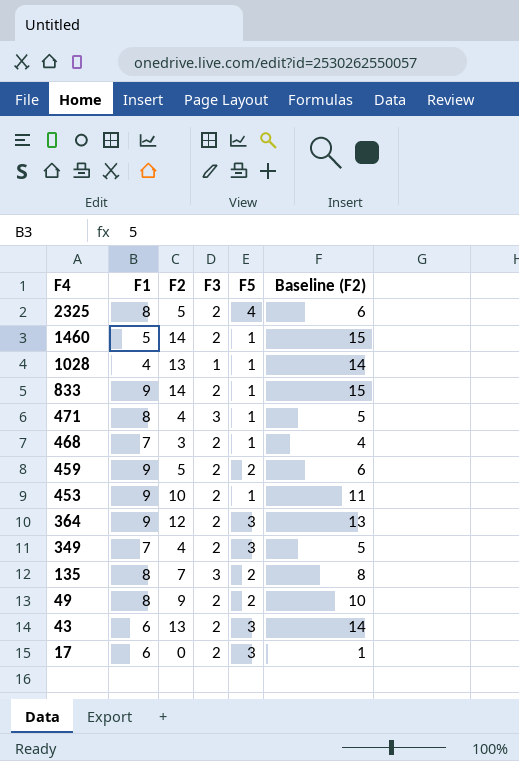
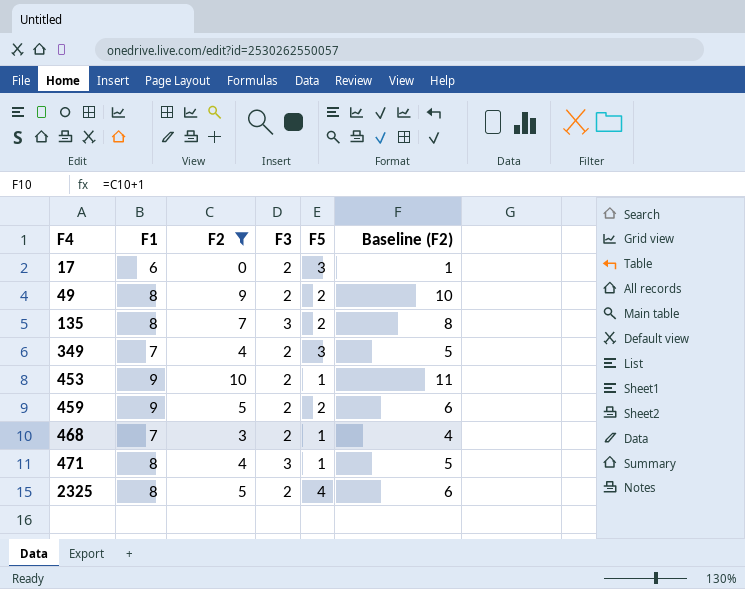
filter: none -> F2 <= 10
row order: F4 descending -> F4 ascending

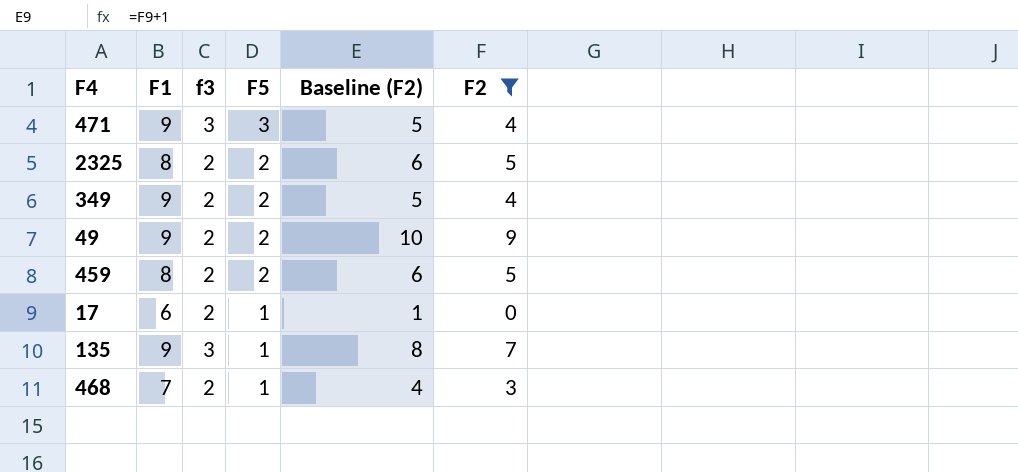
row order: F4 ascending -> F5 descending
column name: F3 -> f3
column F2 | position: 3 -> 6
row 453: 9 | 10 | 2 | 1 | 11 -> none
471 | F1: 8 -> 9
471 | F5: 1 -> 3
2325 | F5: 4 -> 2
349 | F1: 7 -> 9
349 | F5: 3 -> 2
49 | F1: 8 -> 9
459 | F1: 9 -> 8
17 | F5: 3 -> 1
135 | F1: 8 -> 9
135 | F5: 2 -> 1

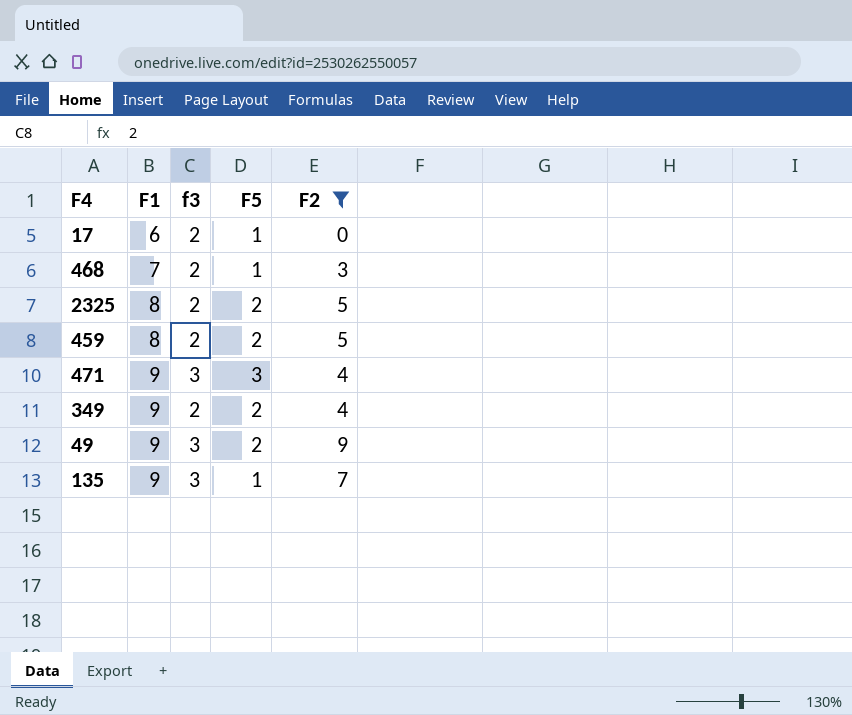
row order: F5 descending -> F1 ascending
column Baseline (F2) | formula: [F2] + 1 -> none
49 | f3: 2 -> 3

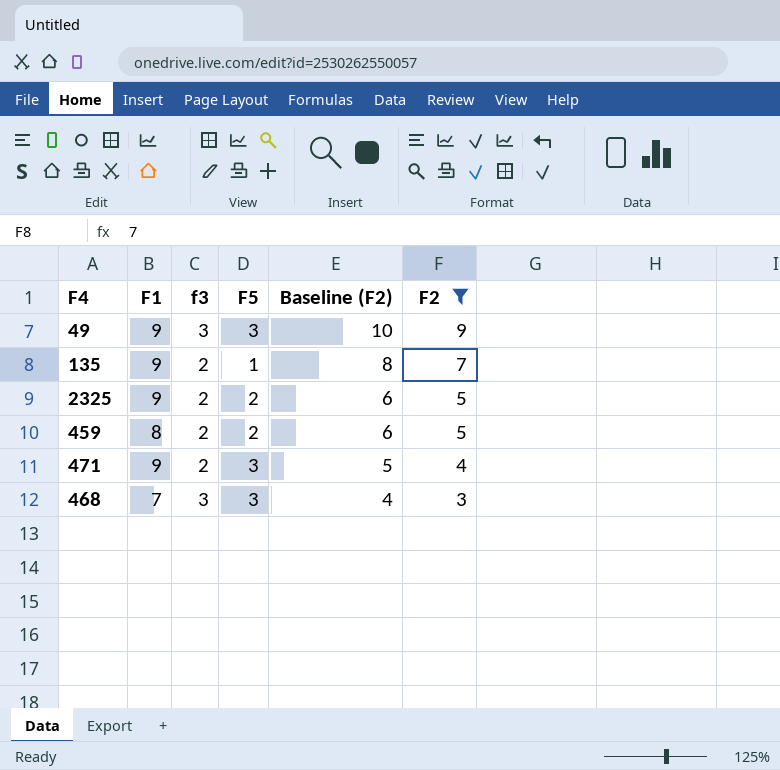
row order: F1 ascending -> Baseline (F2) descending
column Baseline (F2) | formula: none -> [F2] + 1
row 17: 6 | 2 | 1 | 0 -> none
row 349: 9 | 2 | 2 | 4 -> none
49 | F5: 2 -> 3
135 | f3: 3 -> 2
2325 | F1: 8 -> 9
471 | f3: 3 -> 2
468 | f3: 2 -> 3
468 | F5: 1 -> 3

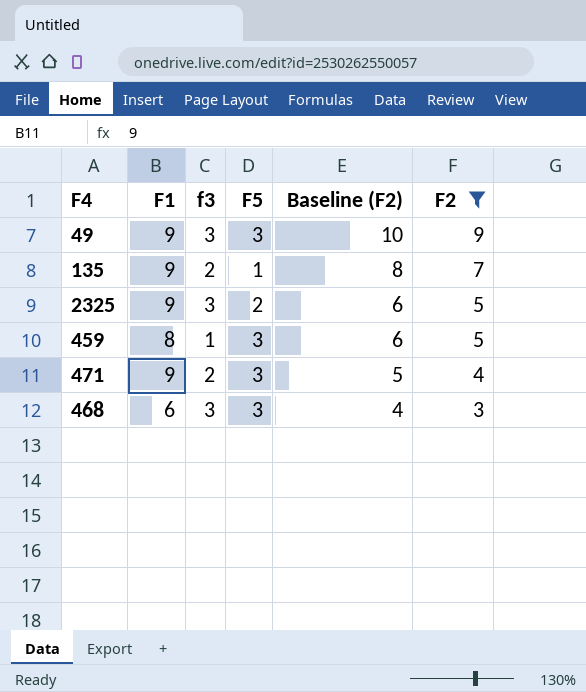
2325 | f3: 2 -> 3
459 | f3: 2 -> 1
459 | F5: 2 -> 3
468 | F1: 7 -> 6

